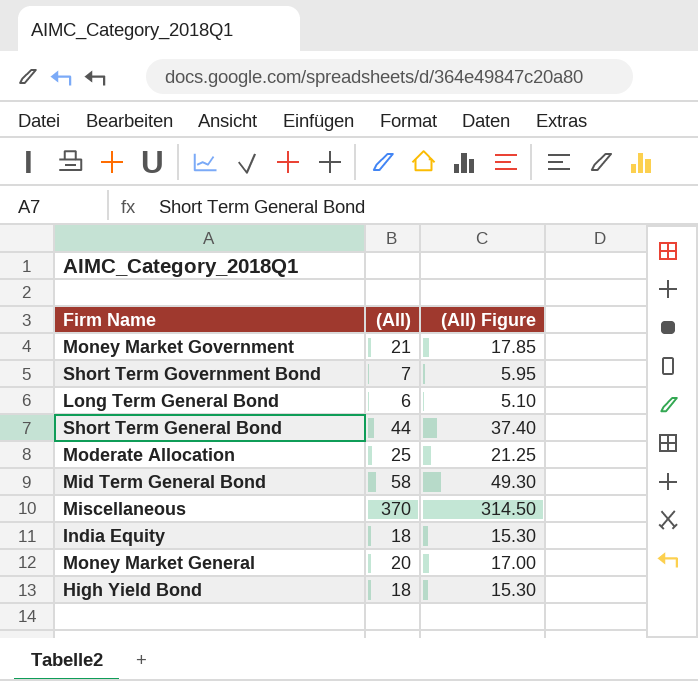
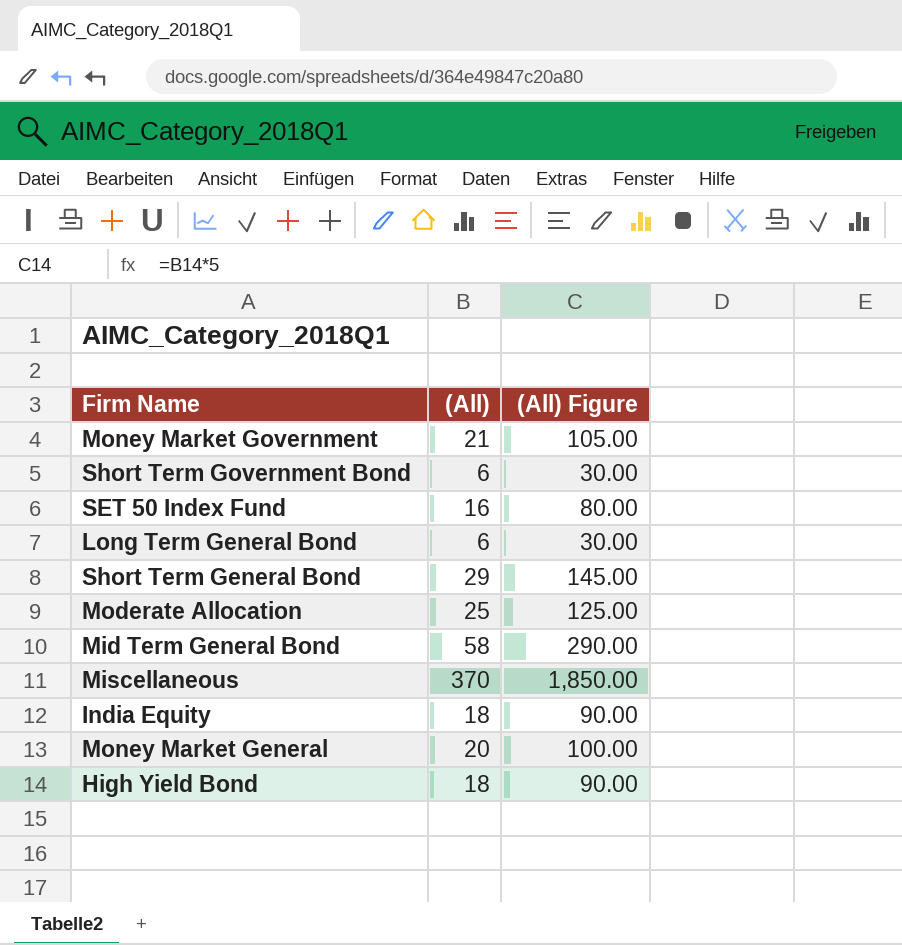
column (All) Figure | formula: [(All)] * 0.85 -> [(All)] * 5
Short Term Government Bond | (All): 7 -> 6
row SET 50 Index Fund: none -> 16 | 80.00
Short Term General Bond | (All): 44 -> 29

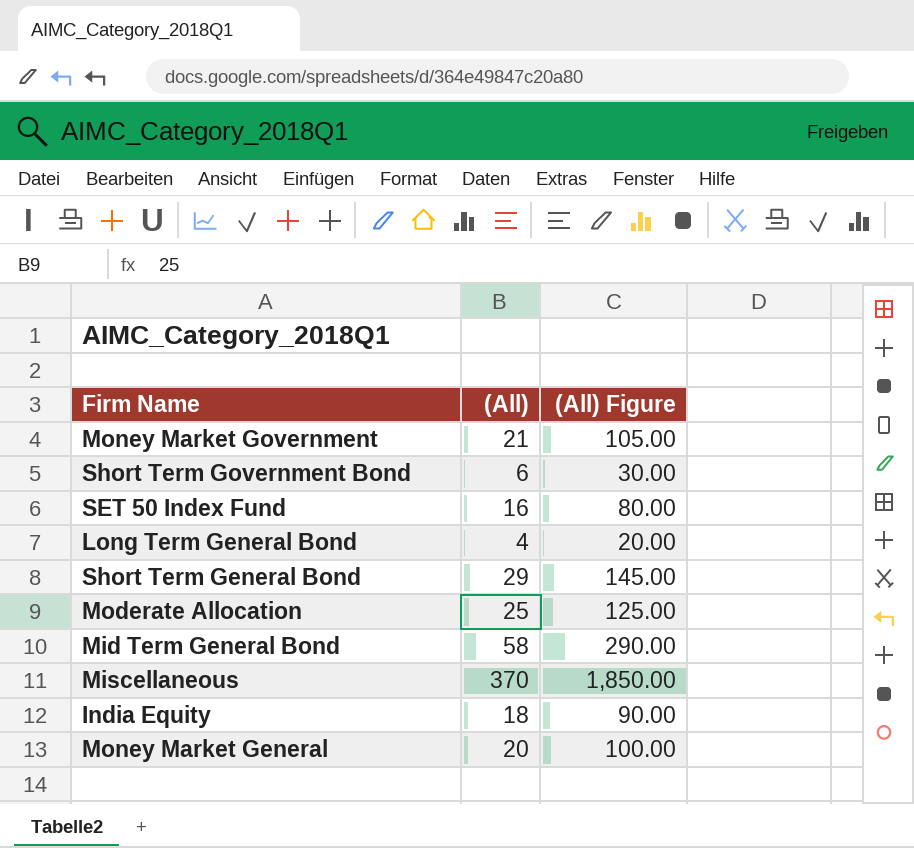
row High Yield Bond: 18 | 90.00 -> none
Long Term General Bond | (All): 6 -> 4
Long Term General Bond | (All) Figure: 30.00 -> 20.00

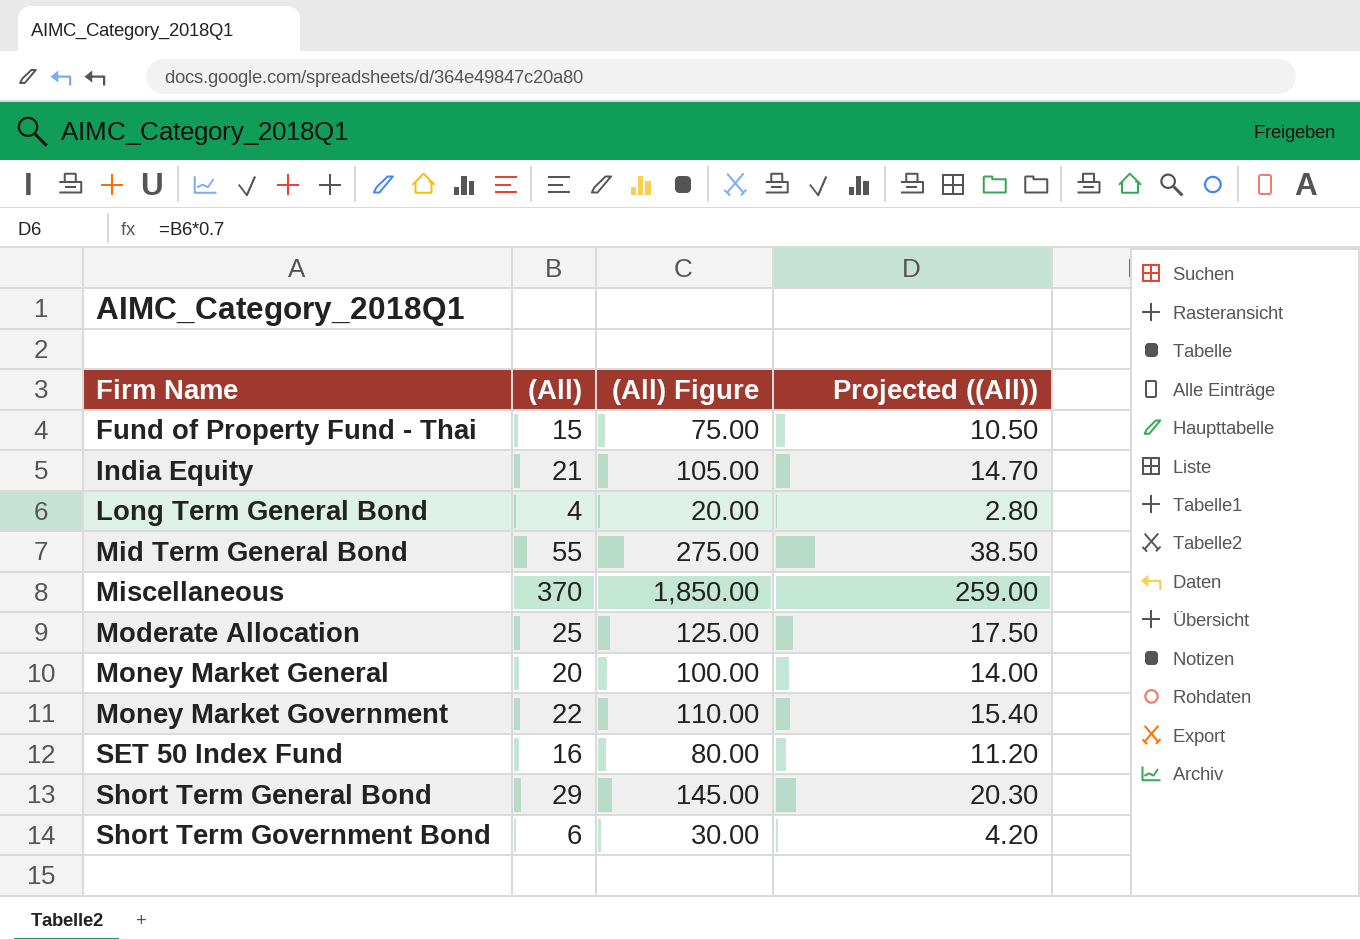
row order: none -> Firm Name ascending
column Projected ((All)) | formula: none -> [(All)] * 0.7
row Fund of Property Fund - Thai: none -> 15 | 75.00 | 10.50
India Equity | (All): 18 -> 21
India Equity | (All) Figure: 90.00 -> 105.00
Mid Term General Bond | (All): 58 -> 55
Mid Term General Bond | (All) Figure: 290.00 -> 275.00
Money Market Government | (All): 21 -> 22
Money Market Government | (All) Figure: 105.00 -> 110.00

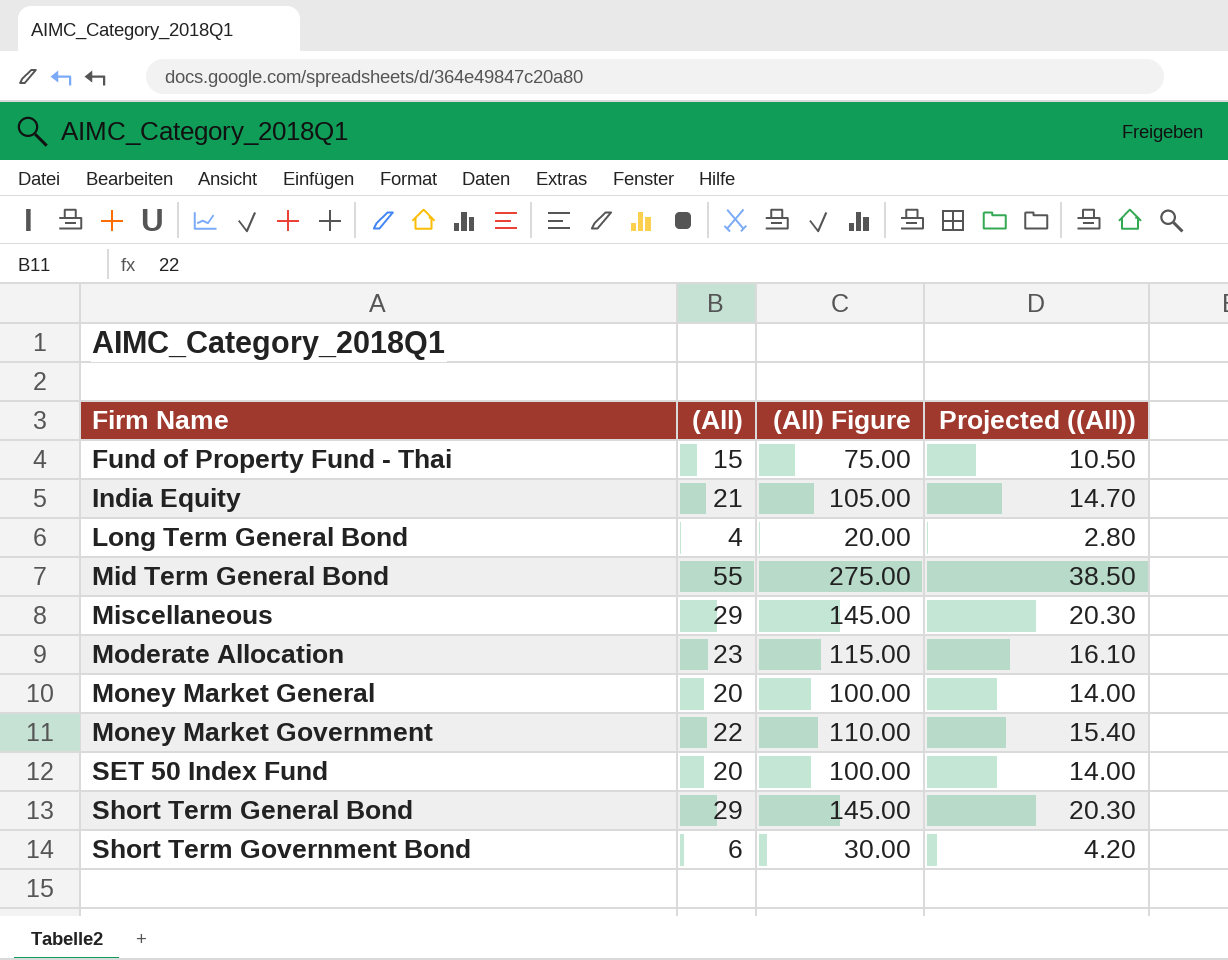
Miscellaneous | (All): 370 -> 29
Miscellaneous | (All) Figure: 1,850.00 -> 145.00
Miscellaneous | Projected ((All)): 259.00 -> 20.30
Moderate Allocation | (All): 25 -> 23
Moderate Allocation | (All) Figure: 125.00 -> 115.00
Moderate Allocation | Projected ((All)): 17.50 -> 16.10
SET 50 Index Fund | (All): 16 -> 20
SET 50 Index Fund | (All) Figure: 80.00 -> 100.00
SET 50 Index Fund | Projected ((All)): 11.20 -> 14.00

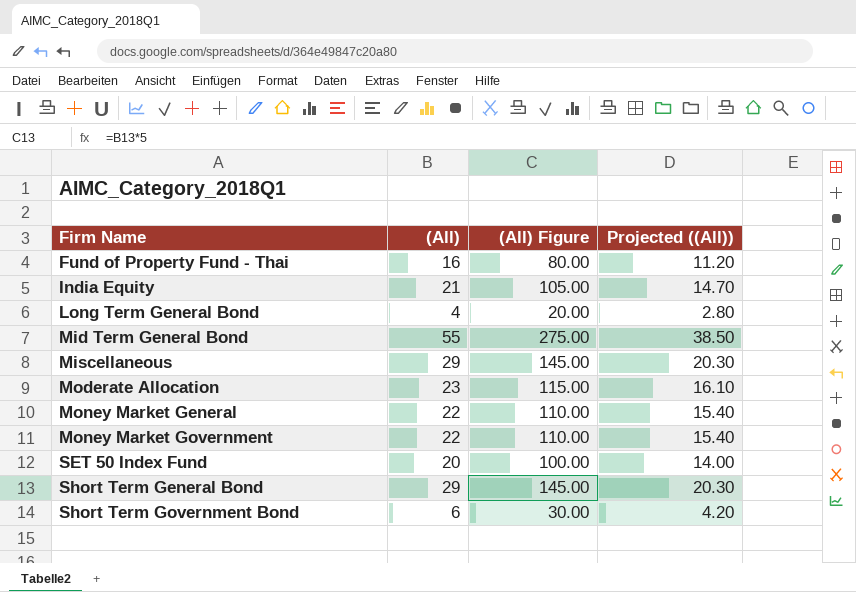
Fund of Property Fund - Thai | (All): 15 -> 16
Fund of Property Fund - Thai | (All) Figure: 75.00 -> 80.00
Fund of Property Fund - Thai | Projected ((All)): 10.50 -> 11.20
Money Market General | (All): 20 -> 22
Money Market General | (All) Figure: 100.00 -> 110.00
Money Market General | Projected ((All)): 14.00 -> 15.40

